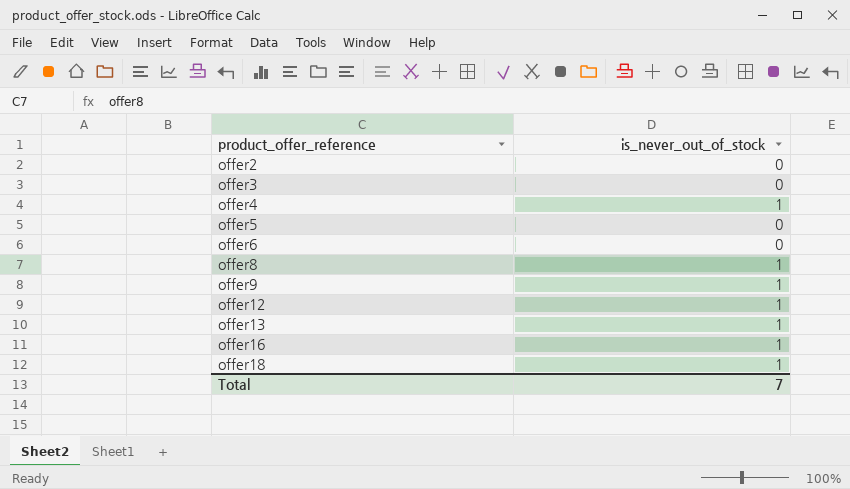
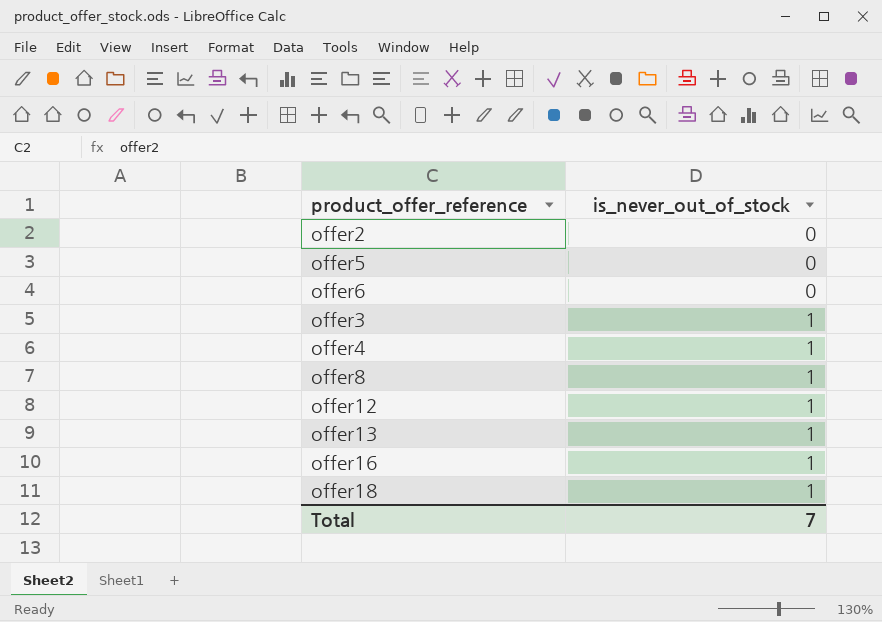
row order: product_offer_reference ascending -> is_never_out_of_stock ascending
row offer9: 1 -> none
offer3 | is_never_out_of_stock: 0 -> 1

